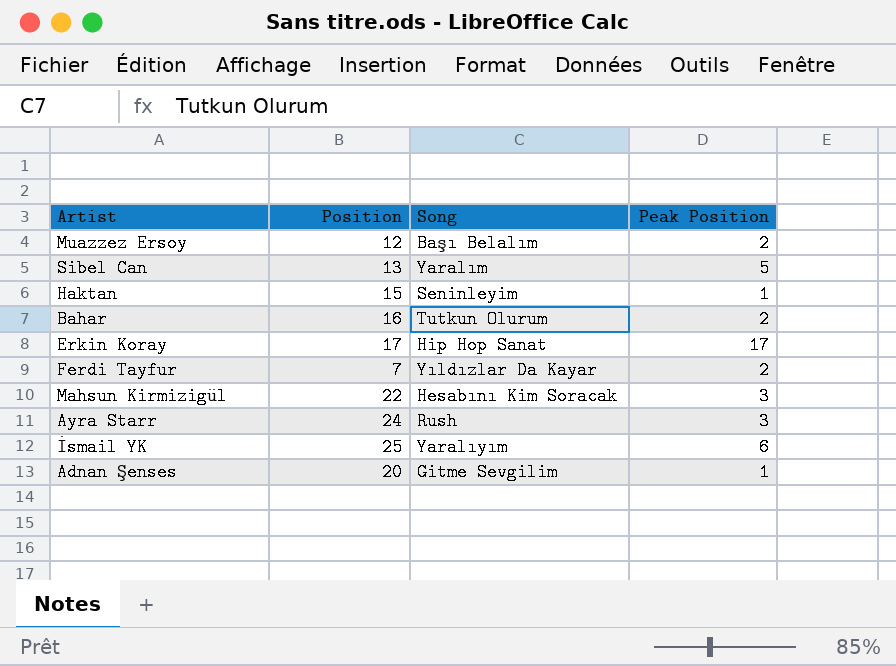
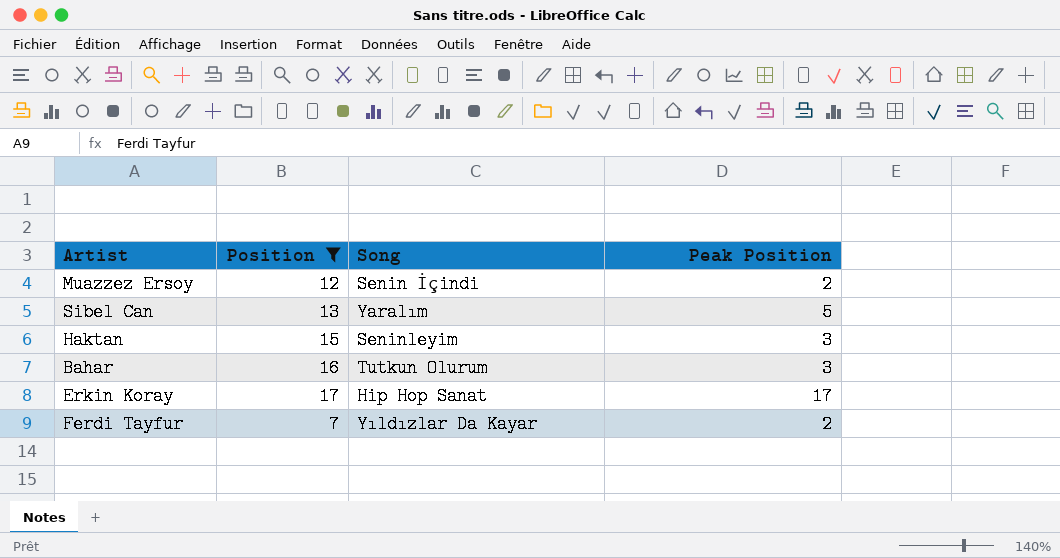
filter: none -> Position <= 17
Muazzez Ersoy | Song: Başı Belalım -> Senin İçindi
Haktan | Peak Position: 1 -> 3
Bahar | Peak Position: 2 -> 3

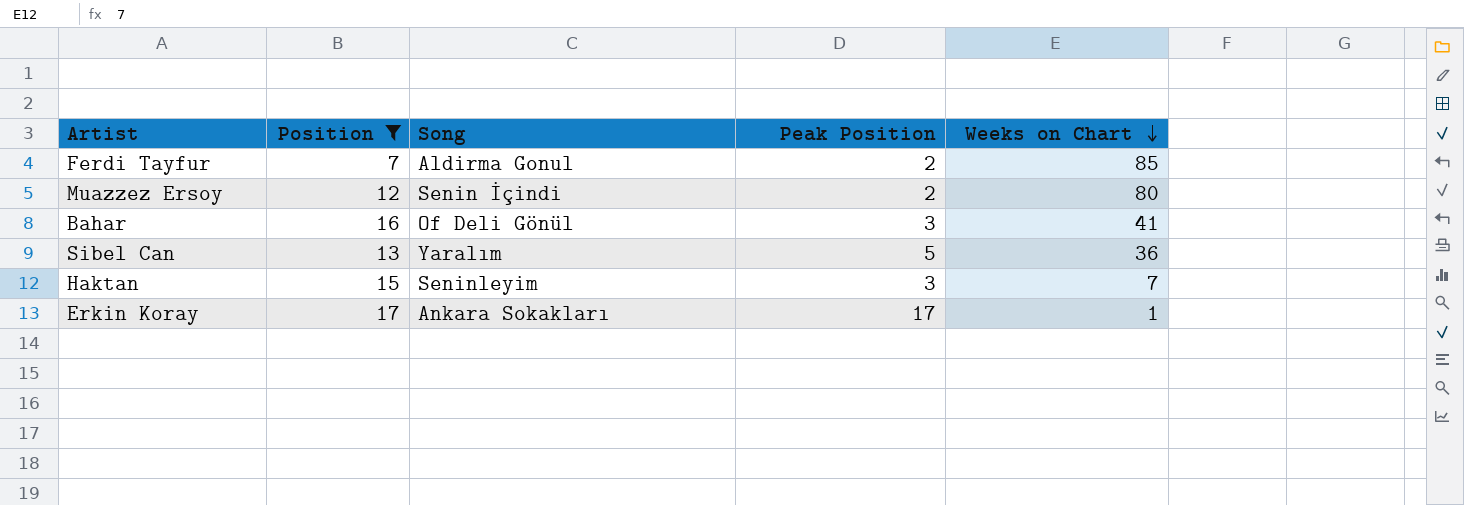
row order: none -> Weeks on Chart descending
column Weeks on Chart | position: none -> 5
Ferdi Tayfur | Song: Yıldızlar Da Kayar -> Aldirma Gonul
Bahar | Song: Tutkun Olurum -> Of Deli Gönül
Erkin Koray | Song: Hip Hop Sanat -> Ankara Sokakları

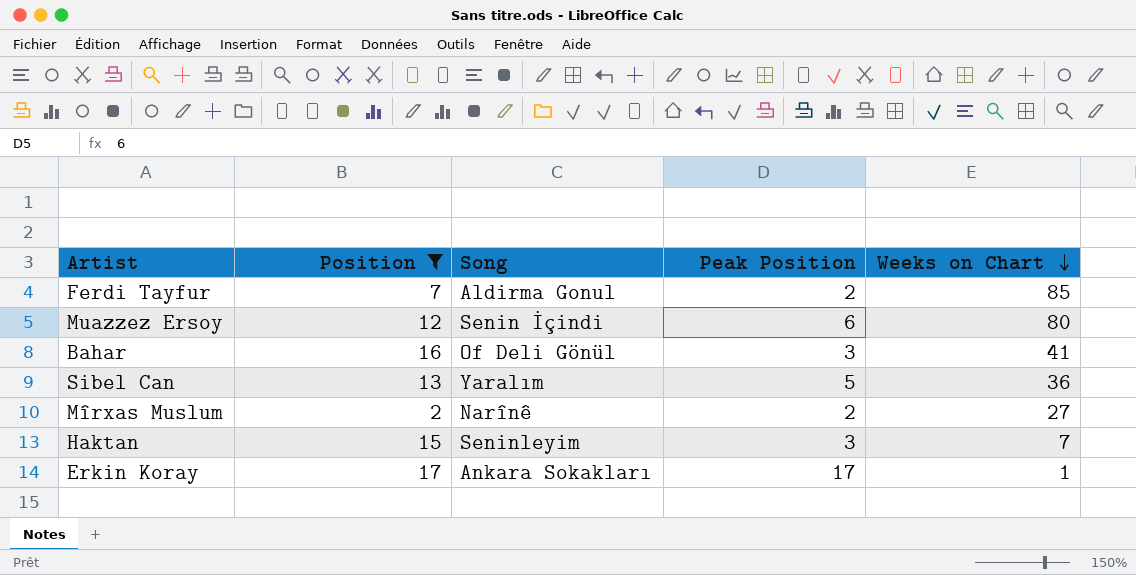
Muazzez Ersoy | Peak Position: 2 -> 6
row Mîrxas Muslum: none -> 2 | Narînê | 2 | 27

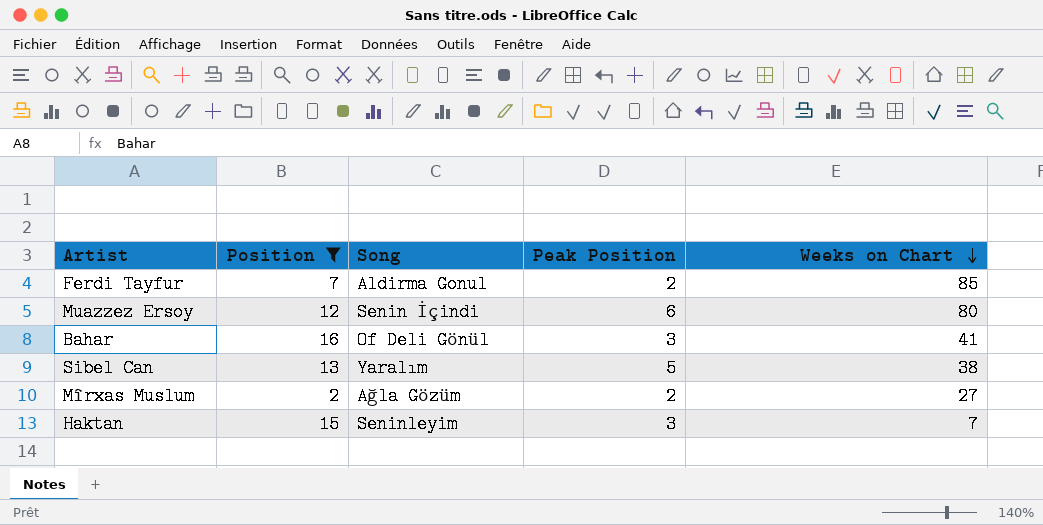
row Erkin Koray: 17 | Ankara Sokakları | 17 | 1 -> none
Sibel Can | Weeks on Chart: 36 -> 38
Mîrxas Muslum | Song: Narînê -> Ağla Gözüm

